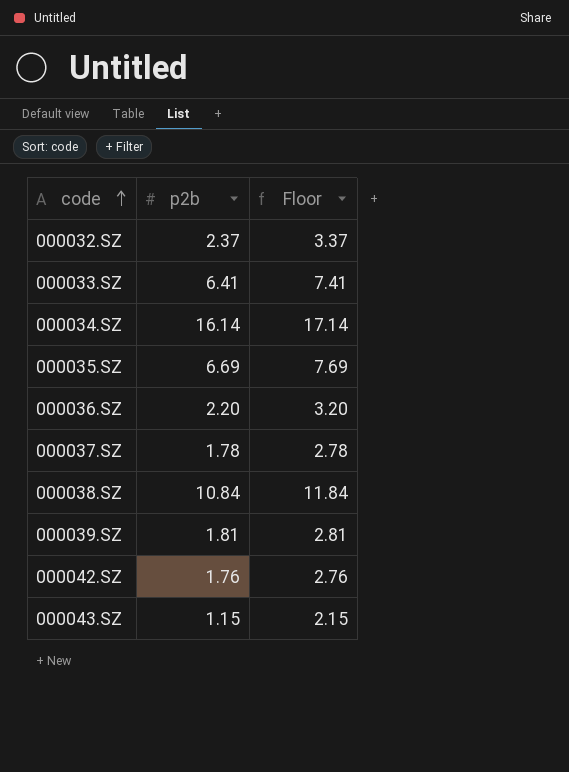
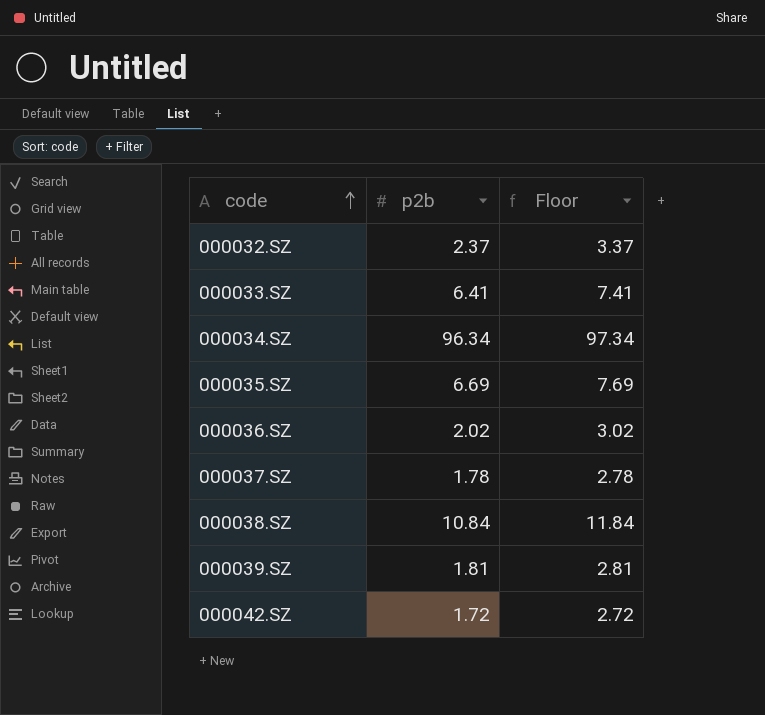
row 000043.SZ: 1.15 | 2.15 -> none
000034.SZ | p2b: 16.14 -> 96.34
000034.SZ | Floor: 17.14 -> 97.34
000036.SZ | p2b: 2.20 -> 2.02
000036.SZ | Floor: 3.20 -> 3.02
000042.SZ | p2b: 1.76 -> 1.72
000042.SZ | Floor: 2.76 -> 2.72

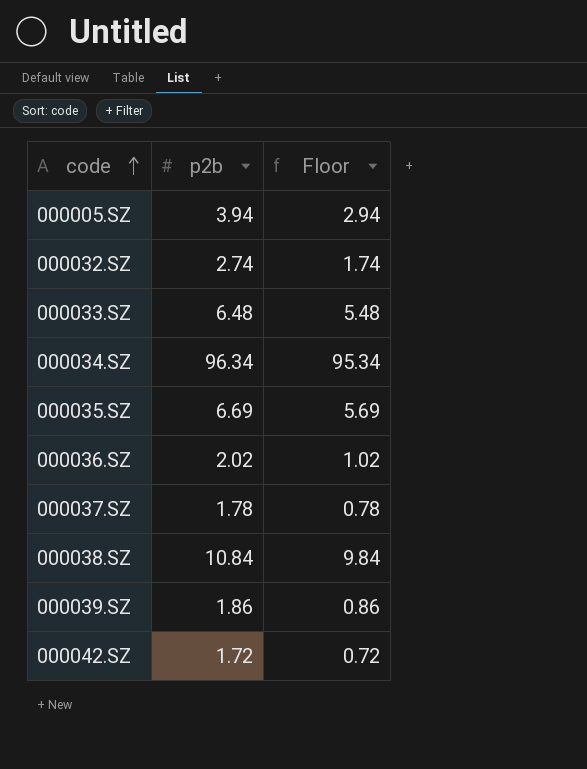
column Floor | formula: [p2b] + 1 -> [p2b] - 1
row 000005.SZ: none -> 3.94 | 2.94
000032.SZ | p2b: 2.37 -> 2.74
000033.SZ | p2b: 6.41 -> 6.48
000039.SZ | p2b: 1.81 -> 1.86

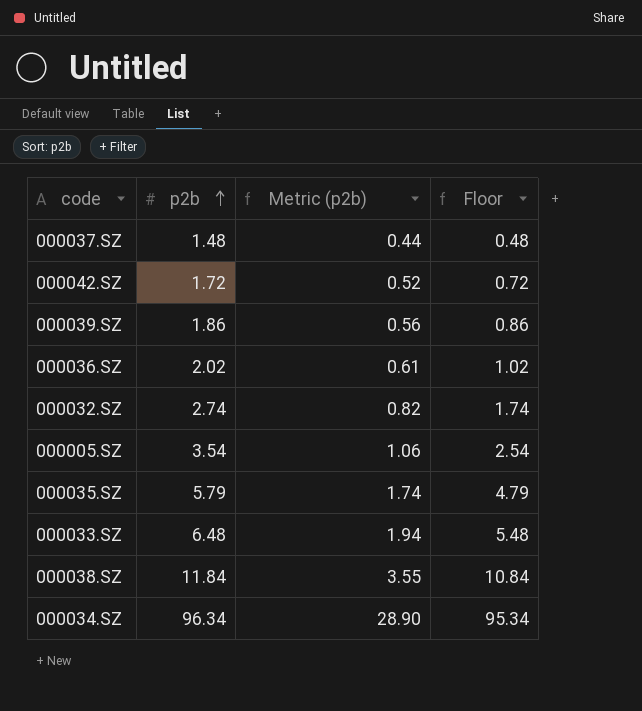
row order: code ascending -> p2b ascending
column Metric (p2b) | formula: none -> [p2b] * 0.3
000037.SZ | p2b: 1.78 -> 1.48
000037.SZ | Floor: 0.78 -> 0.48
000005.SZ | p2b: 3.94 -> 3.54
000005.SZ | Floor: 2.94 -> 2.54
000035.SZ | p2b: 6.69 -> 5.79
000035.SZ | Floor: 5.69 -> 4.79
000038.SZ | p2b: 10.84 -> 11.84
000038.SZ | Floor: 9.84 -> 10.84

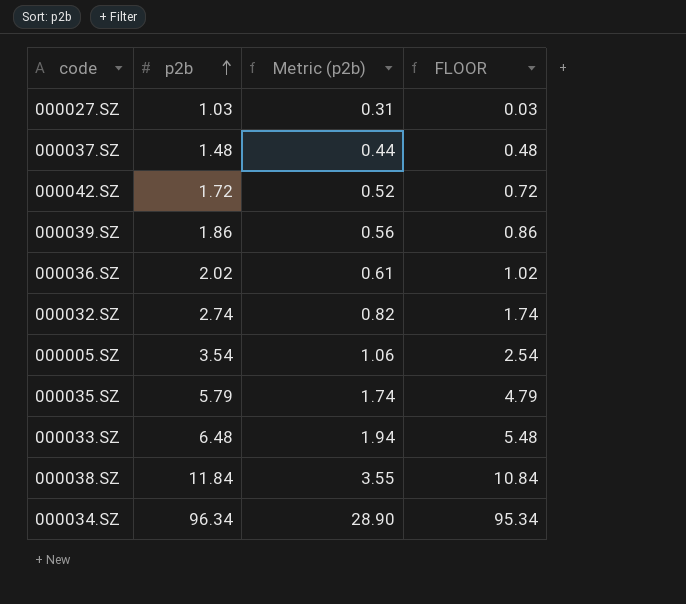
column name: Floor -> FLOOR
row 000027.SZ: none -> 1.03 | 0.31 | 0.03

